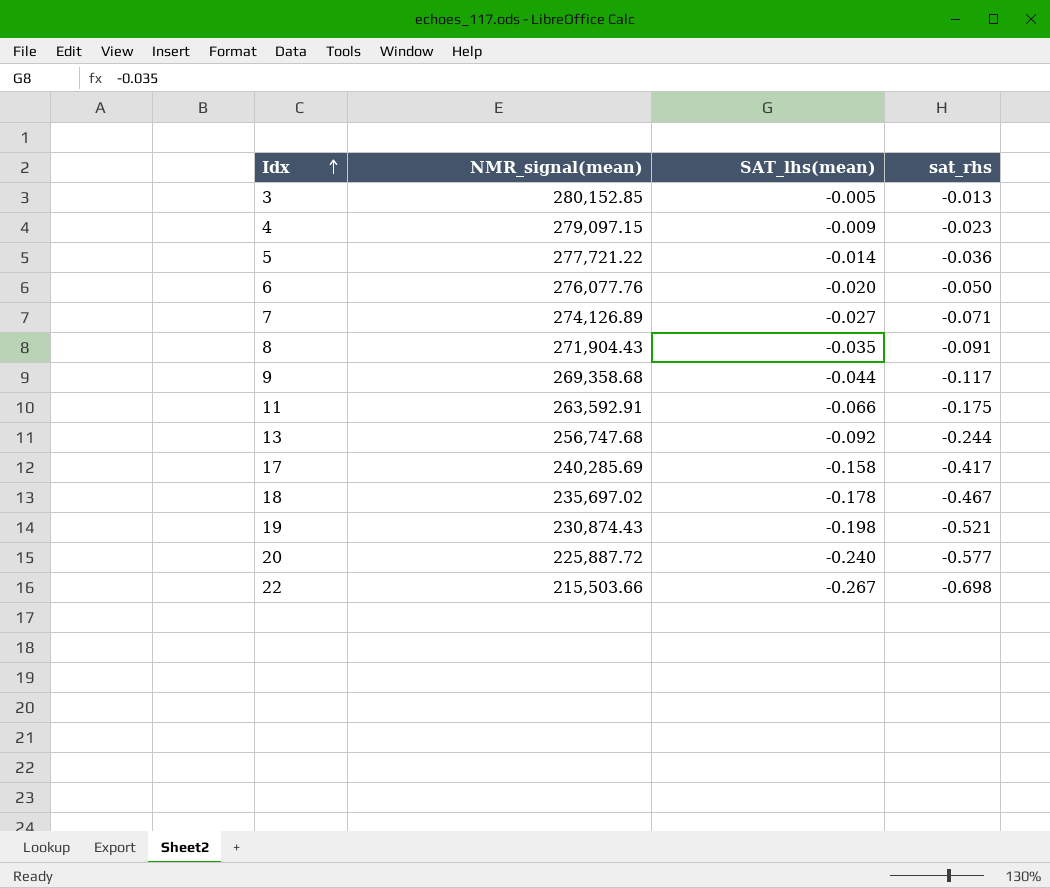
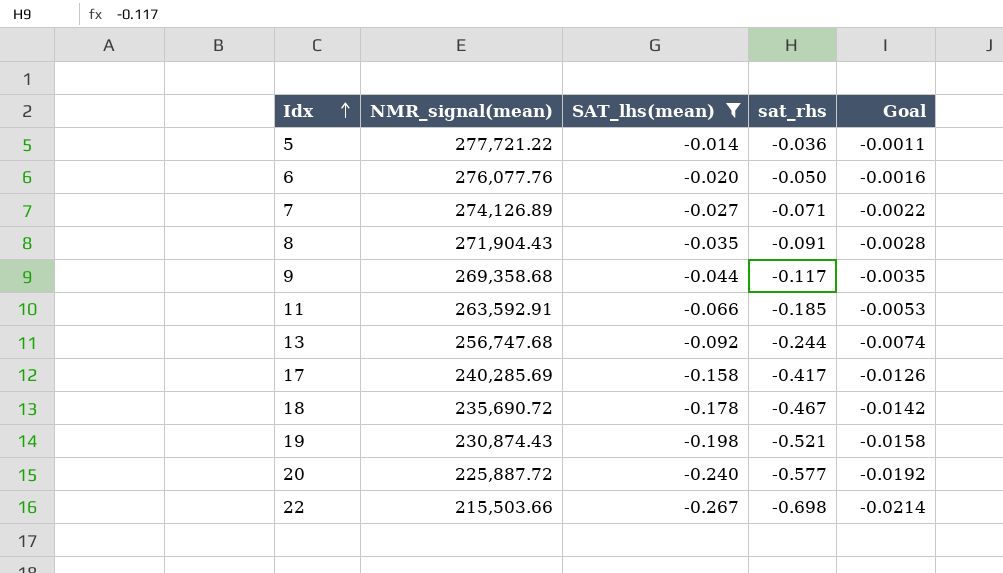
filter: none -> SAT_lhs(mean) <= -0.014
column Goal | formula: none -> [SAT_lhs(mean)] * 0.08
11 | sat_rhs: -0.175 -> -0.185
18 | NMR_signal(mean): 235,697.02 -> 235,690.72

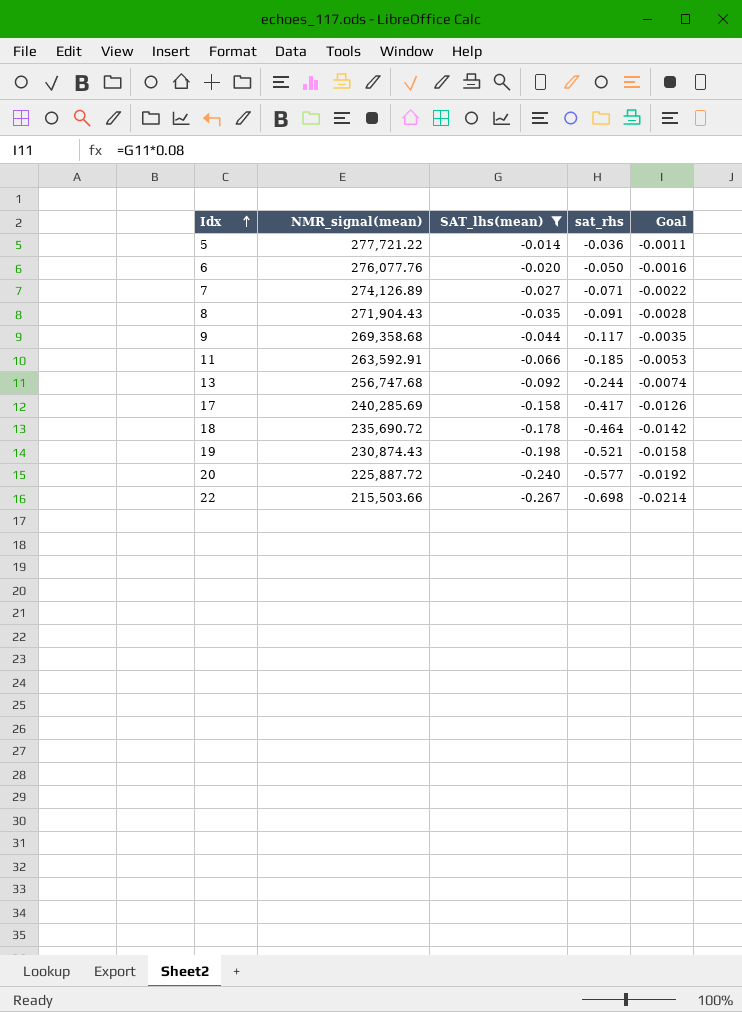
18 | sat_rhs: -0.467 -> -0.464

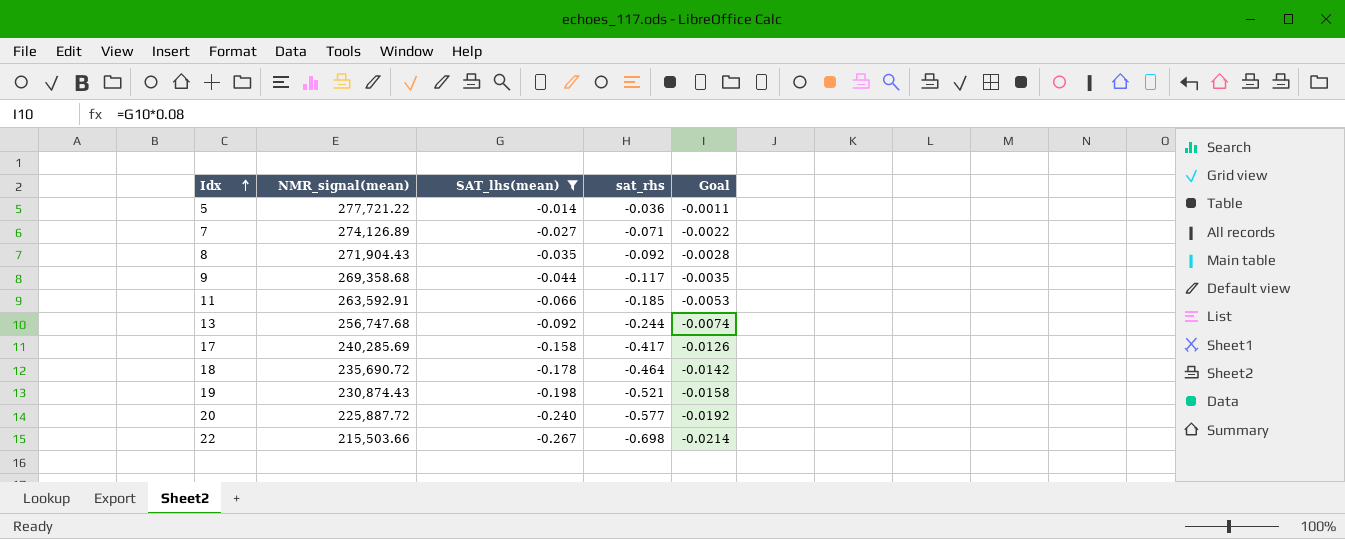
row 6: 276,077.76 | -0.020 | -0.050 | -0.0016 -> none
8 | sat_rhs: -0.091 -> -0.092

